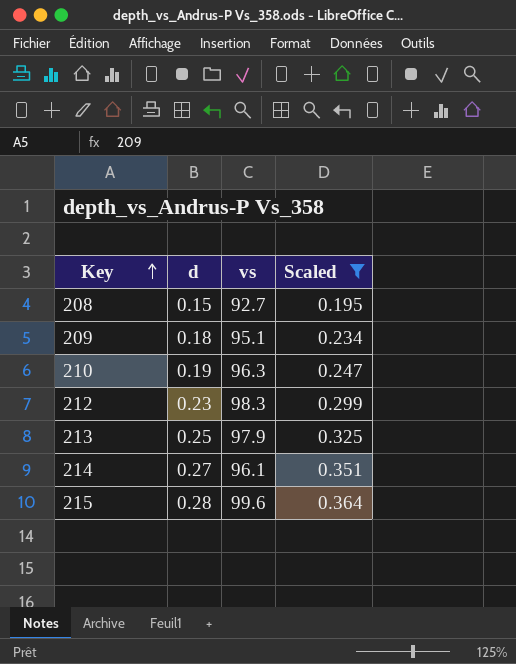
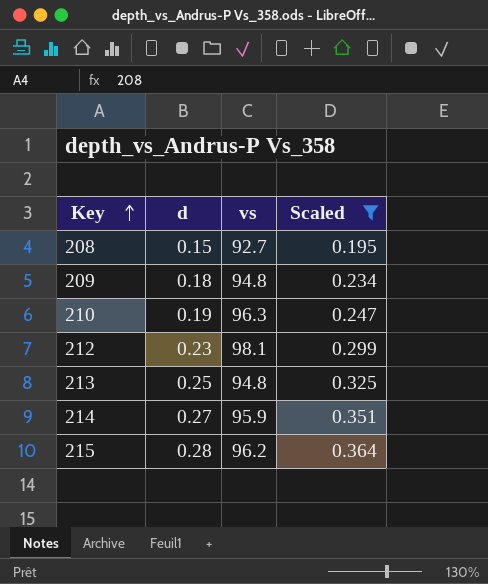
209 | vs: 95.1 -> 94.8
212 | vs: 98.3 -> 98.1
213 | vs: 97.9 -> 94.8
214 | vs: 96.1 -> 95.9
215 | vs: 99.6 -> 96.2

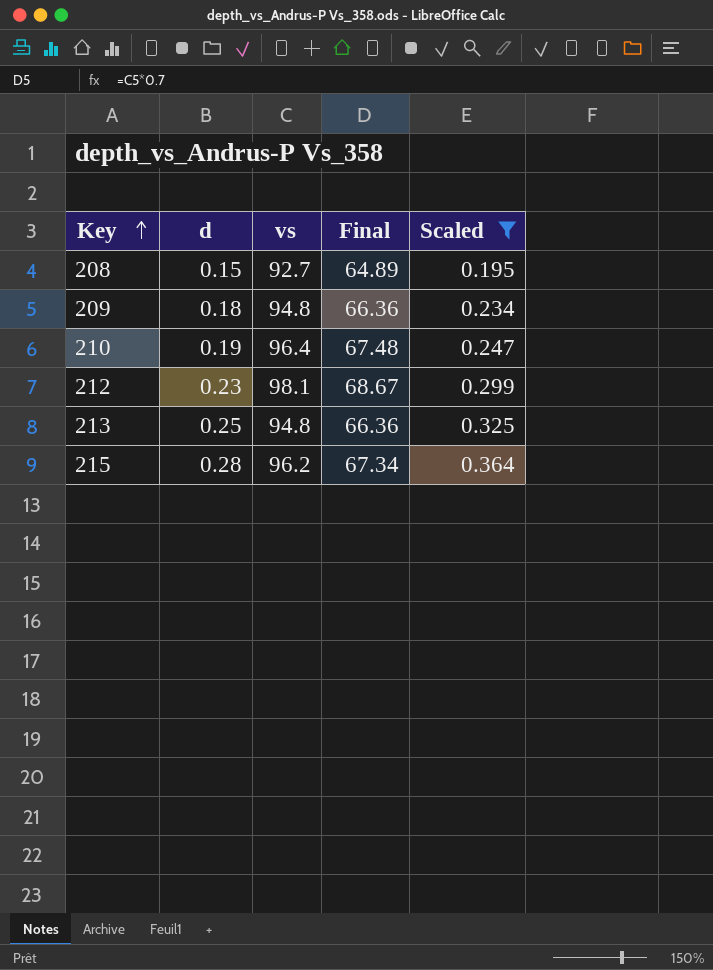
column Final | formula: none -> [vs] * 0.7
row 214: 0.27 | 95.9 | 0.351 -> none
210 | vs: 96.3 -> 96.4

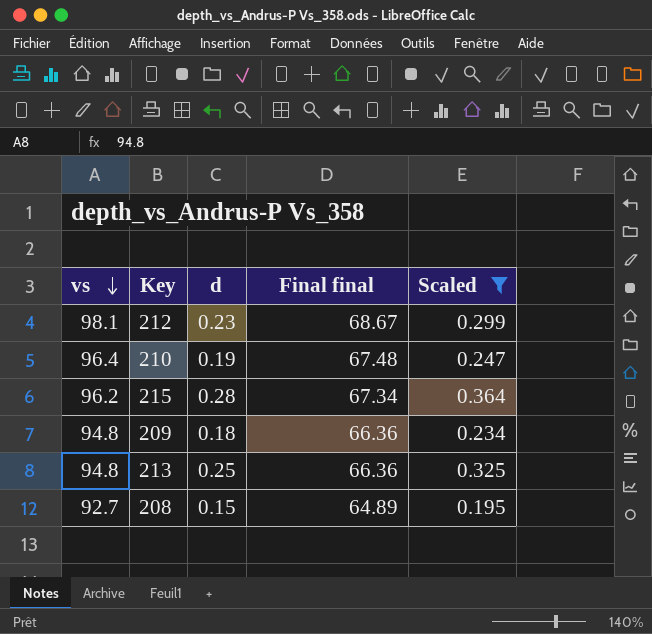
row order: Key ascending -> vs descending
column vs | position: 3 -> 1
column name: Final -> Final final

